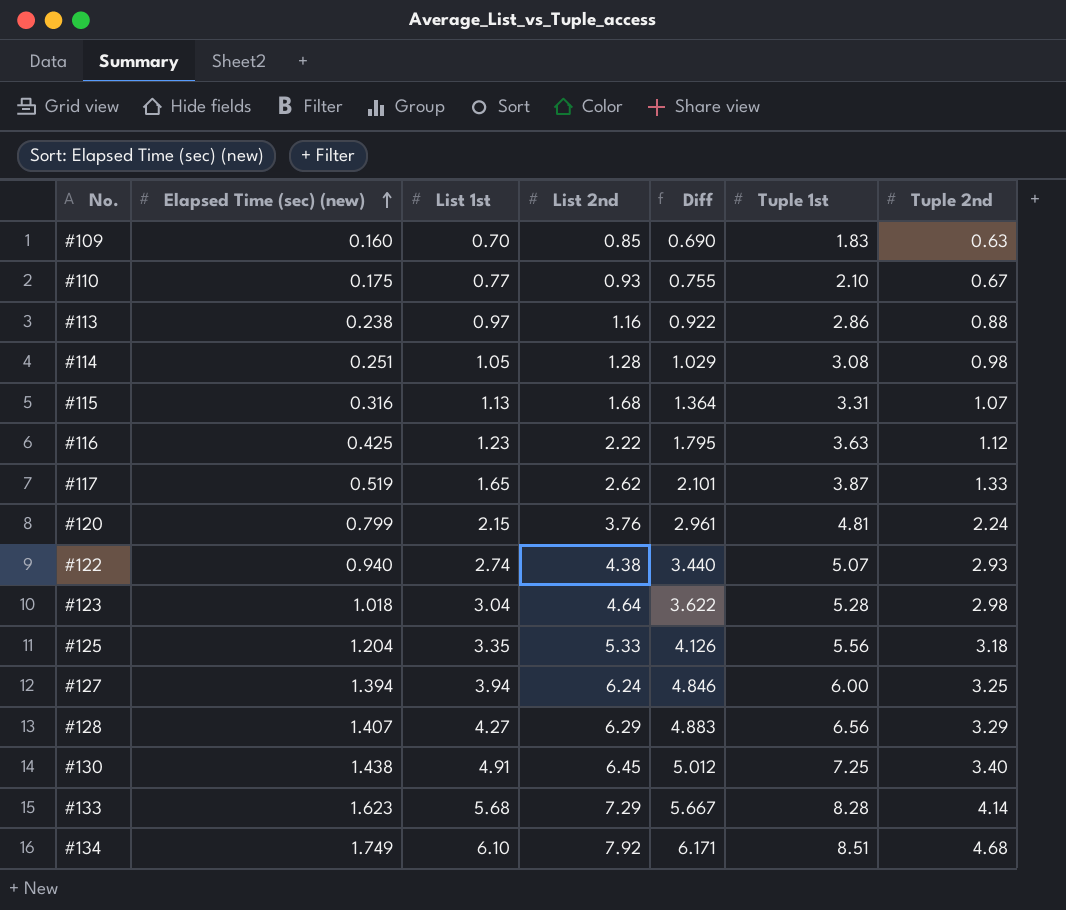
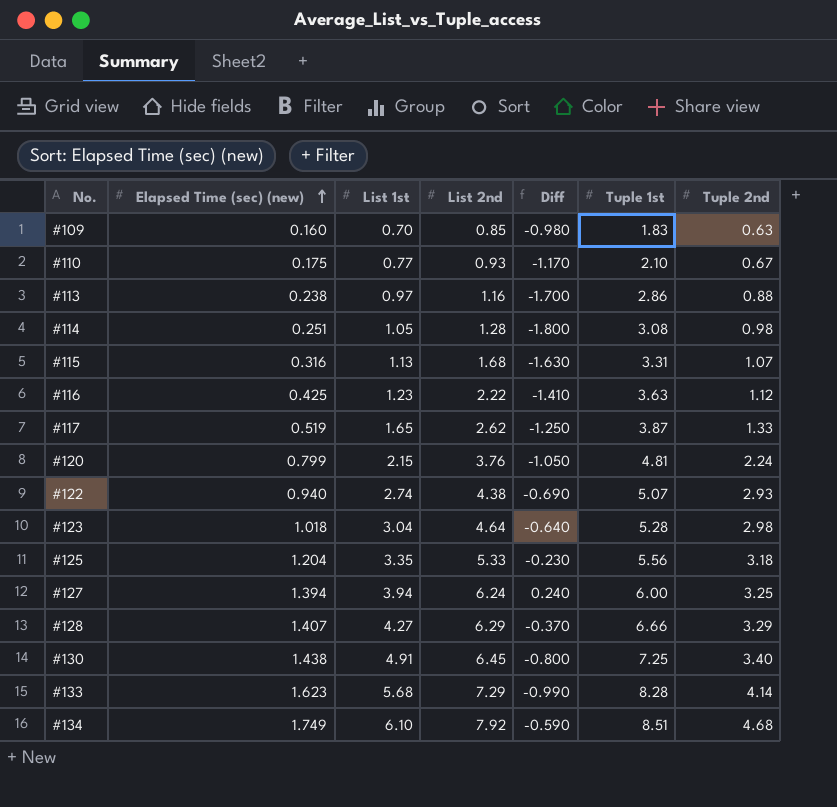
column Diff | formula: [List 2nd] - [Elapsed Time (sec) (new)] -> [List 2nd] - [Tuple 1st]
#128 | Tuple 1st: 6.56 -> 6.66

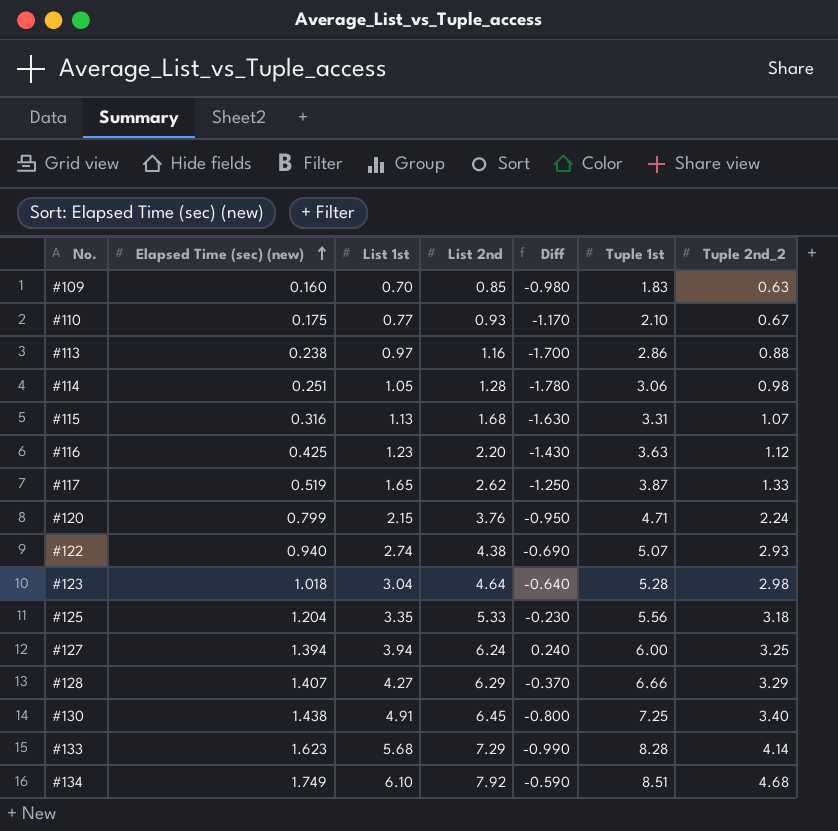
column name: Tuple 2nd -> Tuple 2nd_2
#114 | Diff: -1.800 -> -1.780
#114 | Tuple 1st: 3.08 -> 3.06
#116 | List 2nd: 2.22 -> 2.20
#116 | Diff: -1.410 -> -1.430
#120 | Diff: -1.050 -> -0.950
#120 | Tuple 1st: 4.81 -> 4.71

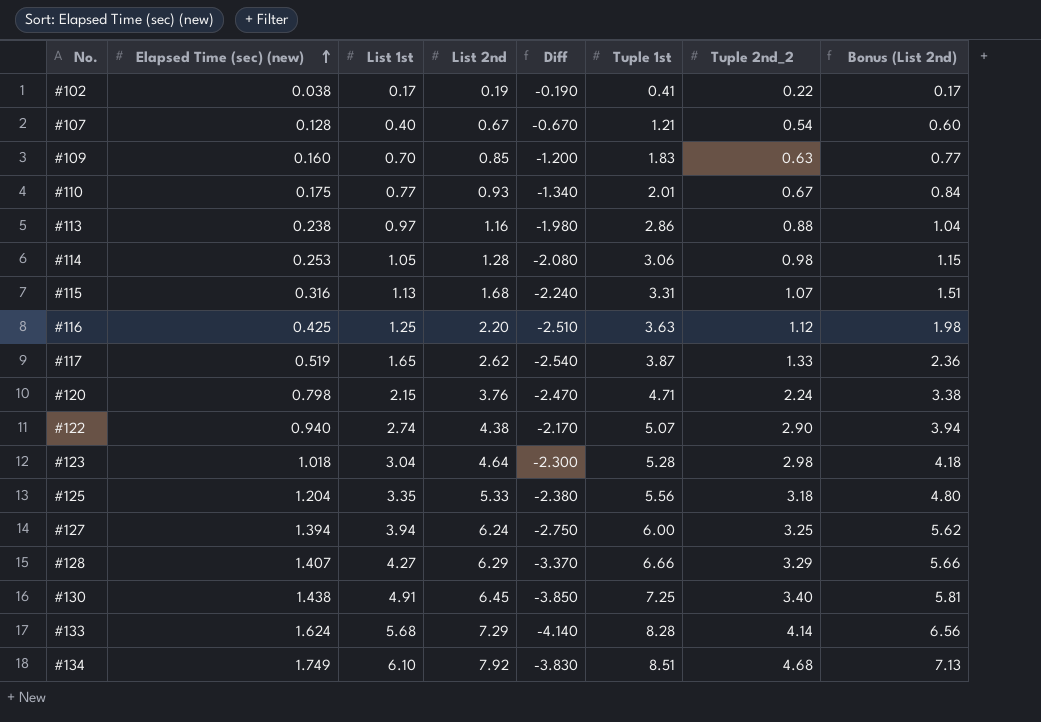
column Diff | formula: [List 2nd] - [Tuple 1st] -> [Tuple 2nd_2] - [Tuple 1st]
column Bonus (List 2nd) | formula: none -> [List 2nd] * 0.9
row #102: none -> 0.038 | 0.17 | 0.19 | -0.190 | 0.41 | 0.22 | 0.17
row #107: none -> 0.128 | 0.40 | 0.67 | -0.670 | 1.21 | 0.54 | 0.60
#110 | Tuple 1st: 2.10 -> 2.01
#114 | Elapsed Time (sec) (new): 0.251 -> 0.253
#116 | List 1st: 1.23 -> 1.25
#120 | Elapsed Time (sec) (new): 0.799 -> 0.798
#122 | Tuple 2nd_2: 2.93 -> 2.90
#133 | Elapsed Time (sec) (new): 1.623 -> 1.624

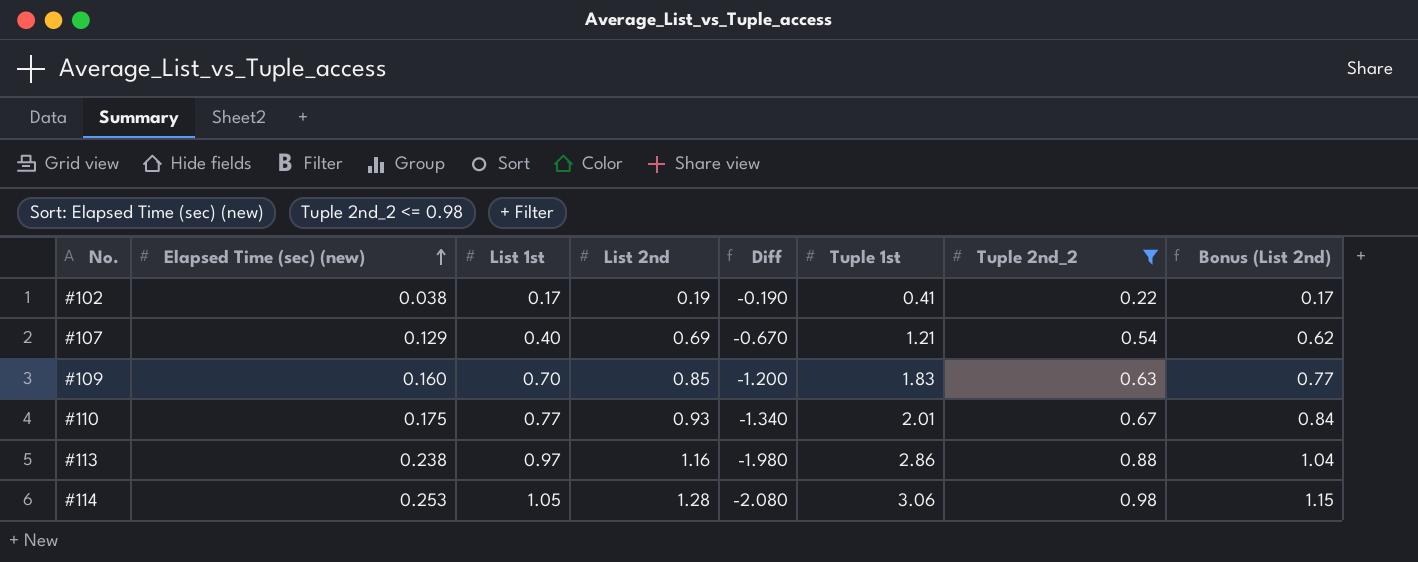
filter: none -> Tuple 2nd_2 <= 0.98
#107 | Elapsed Time (sec) (new): 0.128 -> 0.129
#107 | List 2nd: 0.67 -> 0.69
#107 | Bonus (List 2nd): 0.60 -> 0.62

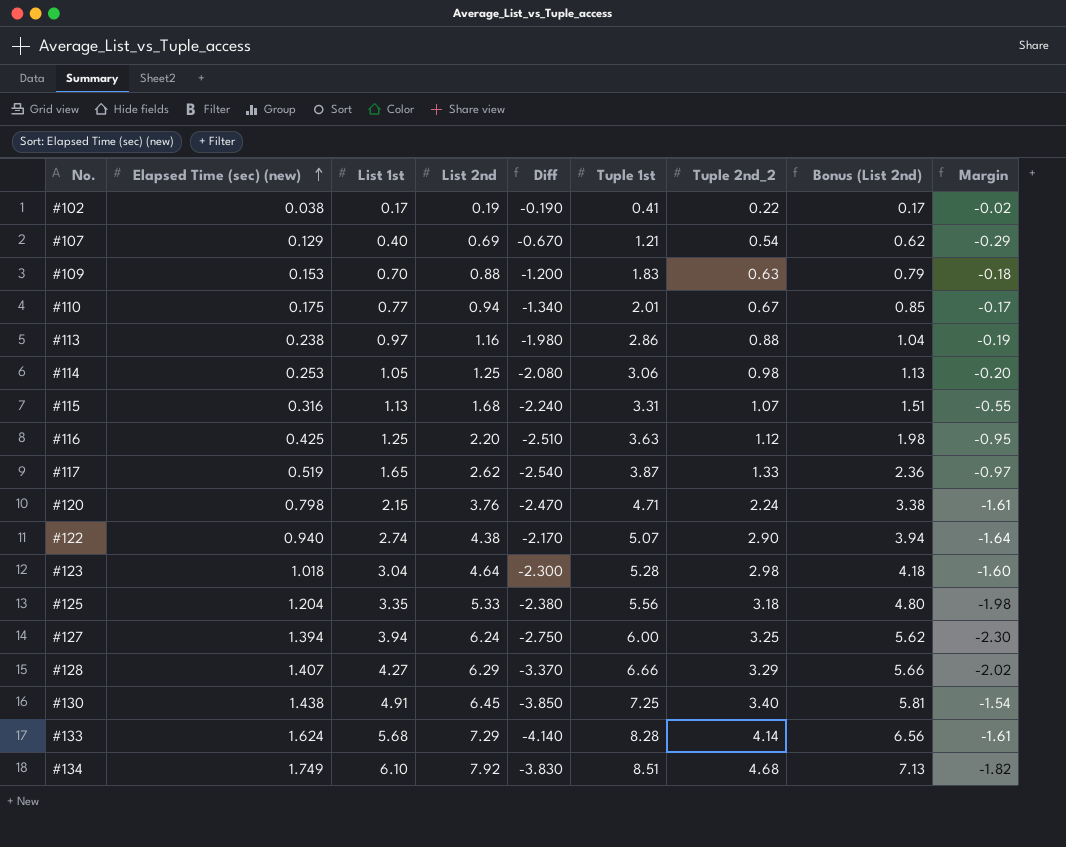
filter: Tuple 2nd_2 <= 0.98 -> none
column Margin | formula: none -> [List 1st] - [List 2nd]
#109 | Elapsed Time (sec) (new): 0.160 -> 0.153
#109 | List 2nd: 0.85 -> 0.88
#109 | Bonus (List 2nd): 0.77 -> 0.79
#110 | List 2nd: 0.93 -> 0.94
#110 | Bonus (List 2nd): 0.84 -> 0.85
#114 | List 2nd: 1.28 -> 1.25
#114 | Bonus (List 2nd): 1.15 -> 1.13

